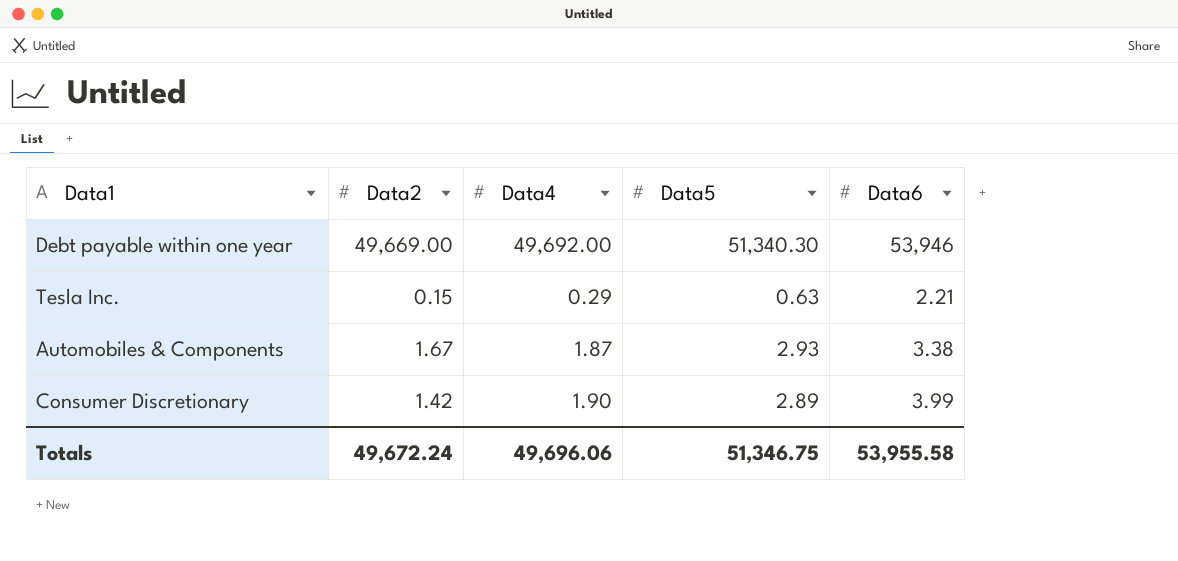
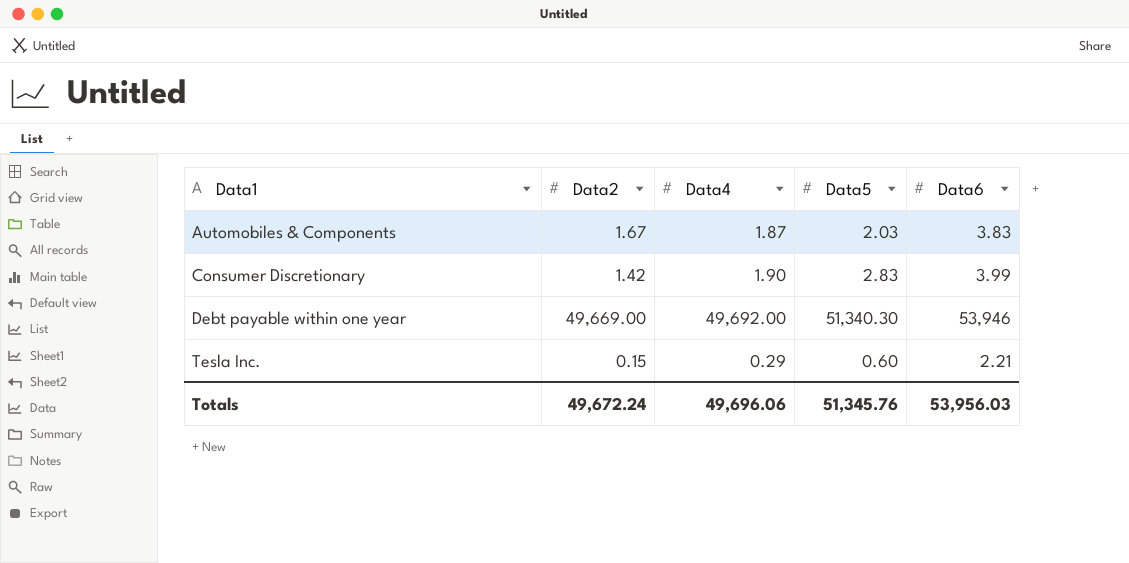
row order: none -> Data1 ascending
Automobiles & Components | Data5: 2.93 -> 2.03
Automobiles & Components | Data6: 3.38 -> 3.83
Consumer Discretionary | Data5: 2.89 -> 2.83
Tesla Inc. | Data5: 0.63 -> 0.60
Totals | Data5: 51,346.75 -> 51,345.76
Totals | Data6: 53,955.58 -> 53,956.03

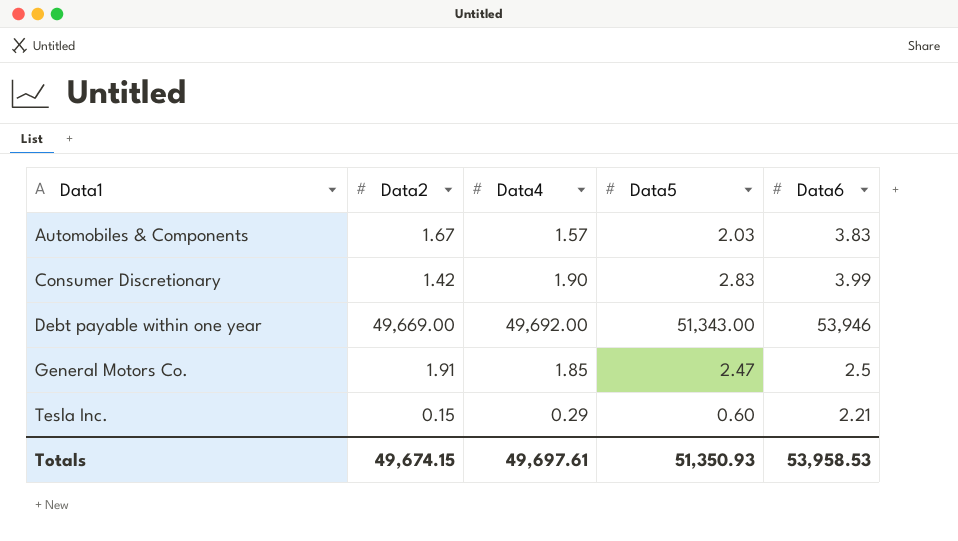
Automobiles & Components | Data4: 1.87 -> 1.57
Debt payable within one year | Data5: 51,340.30 -> 51,343.00
row General Motors Co.: none -> 1.91 | 1.85 | 2.47 | 2.5
Totals | Data2: 49,672.24 -> 49,674.15
Totals | Data4: 49,696.06 -> 49,697.61
Totals | Data5: 51,345.76 -> 51,350.93
Totals | Data6: 53,956.03 -> 53,958.53

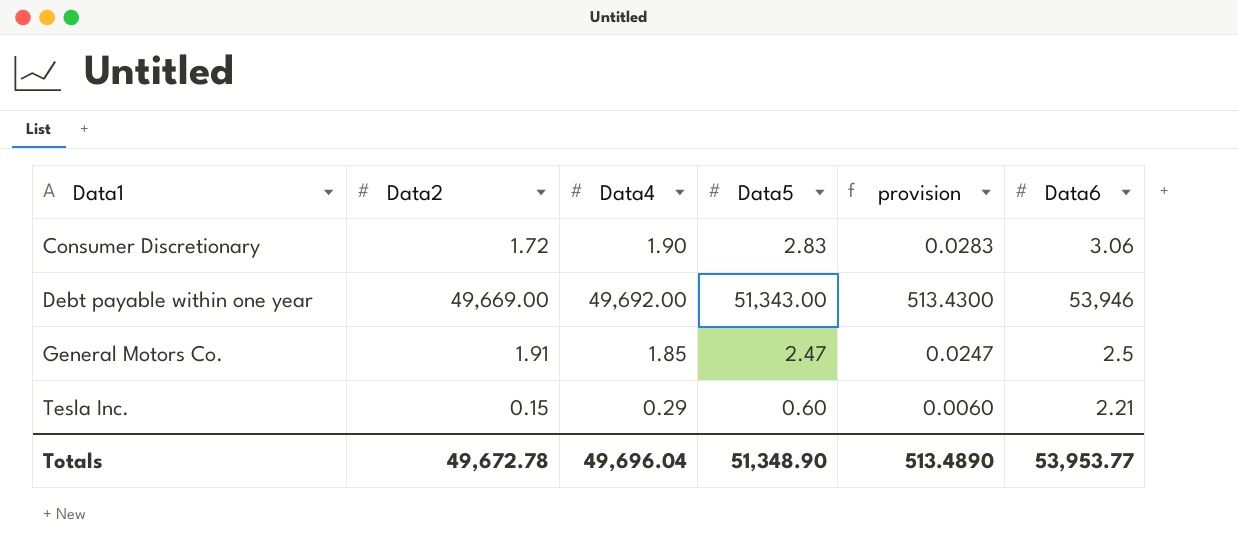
column provision | formula: none -> [Data5] * 0.01
row Automobiles & Components: 1.67 | 1.57 | 2.03 | 3.83 -> none
Consumer Discretionary | Data2: 1.42 -> 1.72
Consumer Discretionary | Data6: 3.99 -> 3.06
Totals | Data2: 49,674.15 -> 49,672.78
Totals | Data4: 49,697.61 -> 49,696.04
Totals | Data5: 51,350.93 -> 51,348.90
Totals | Data6: 53,958.53 -> 53,953.77

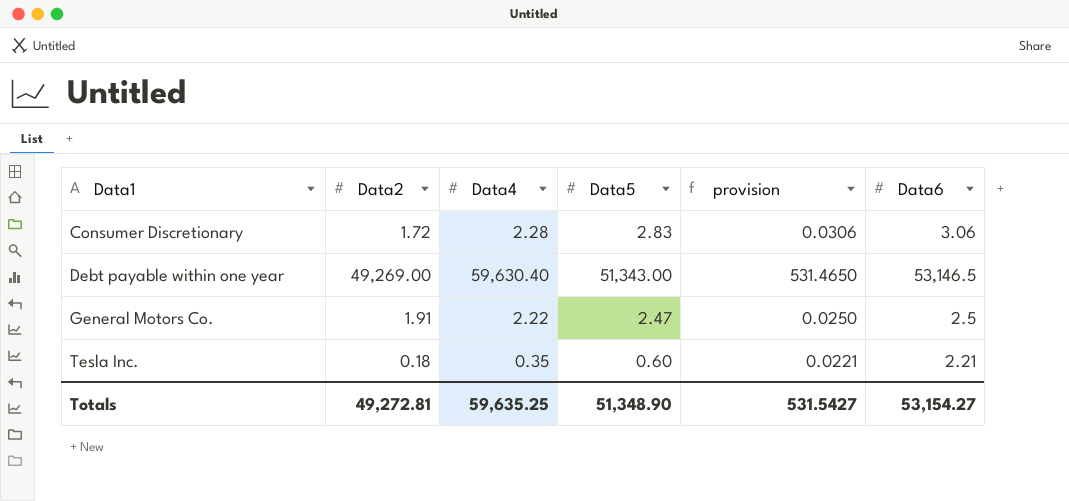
column provision | formula: [Data5] * 0.01 -> [Data6] * 0.01
Consumer Discretionary | Data4: 1.90 -> 2.28
Debt payable within one year | Data2: 49,669.00 -> 49,269.00
Debt payable within one year | Data4: 49,692.00 -> 59,630.40
Debt payable within one year | Data6: 53,946 -> 53,146.5
General Motors Co. | Data4: 1.85 -> 2.22
Tesla Inc. | Data2: 0.15 -> 0.18
Tesla Inc. | Data4: 0.29 -> 0.35
Totals | Data2: 49,672.78 -> 49,272.81
Totals | Data4: 49,696.04 -> 59,635.25
Totals | provision: 513.4890 -> 531.5427
Totals | Data6: 53,953.77 -> 53,154.27

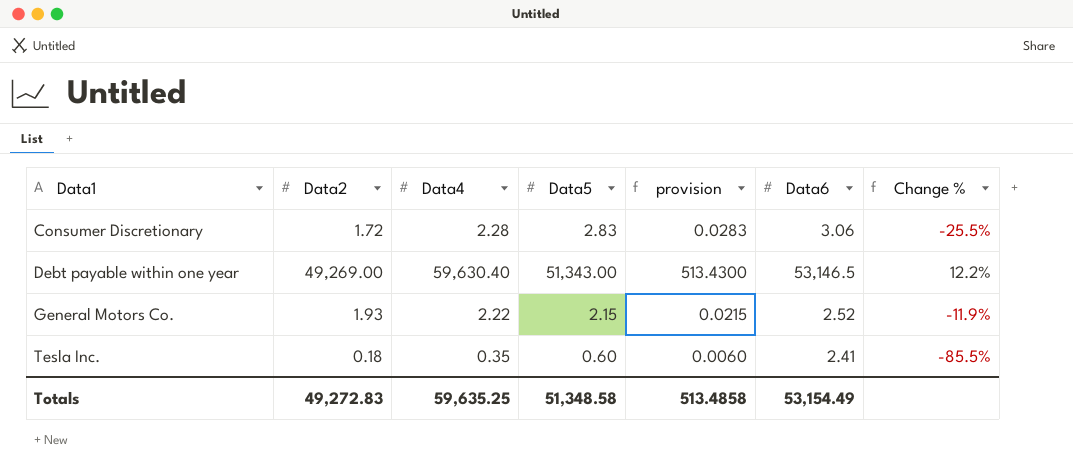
column provision | formula: [Data6] * 0.01 -> [Data5] * 0.01
column Change % | formula: none -> ([Data4] - [Data6]) / [Data6]
General Motors Co. | Data2: 1.91 -> 1.93
General Motors Co. | Data5: 2.47 -> 2.15
General Motors Co. | Data6: 2.5 -> 2.52
Tesla Inc. | Data6: 2.21 -> 2.41
Totals | Data2: 49,272.81 -> 49,272.83
Totals | Data5: 51,348.90 -> 51,348.58
Totals | provision: 531.5427 -> 513.4858
Totals | Data6: 53,154.27 -> 53,154.49

